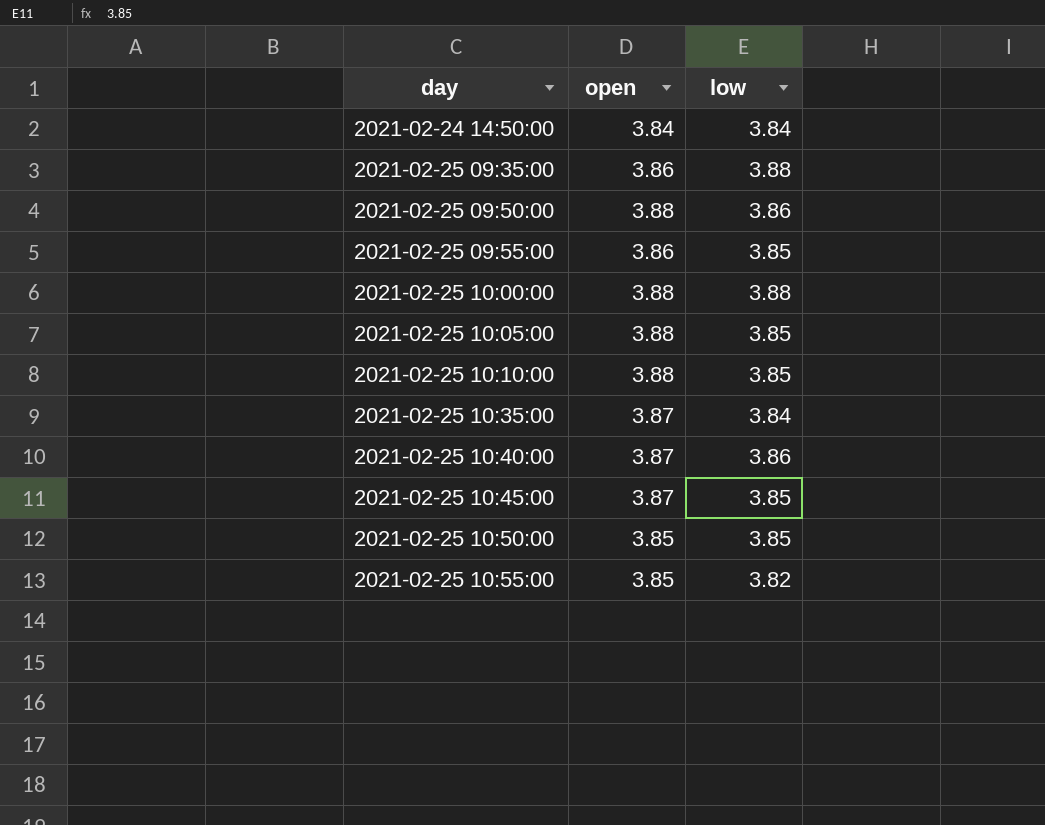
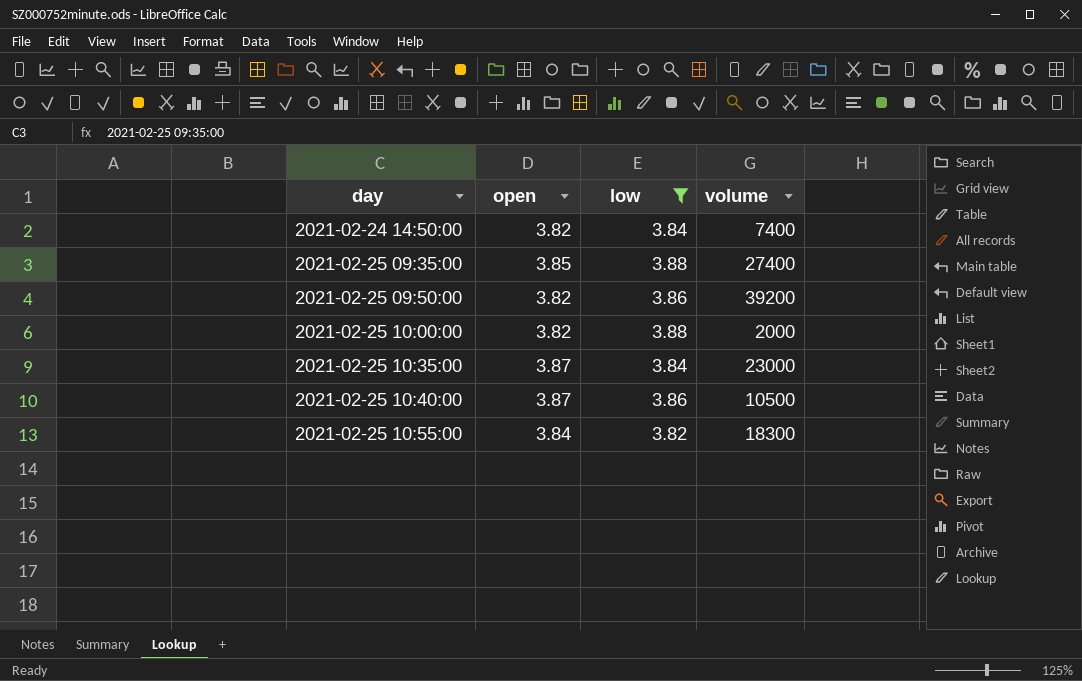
filter: none -> low != 3.85
column volume | position: none -> 4
2021-02-24 14:50:00 | open: 3.84 -> 3.82
2021-02-25 09:35:00 | open: 3.86 -> 3.85
2021-02-25 09:50:00 | open: 3.88 -> 3.82
2021-02-25 10:00:00 | open: 3.88 -> 3.82
2021-02-25 10:55:00 | open: 3.85 -> 3.84

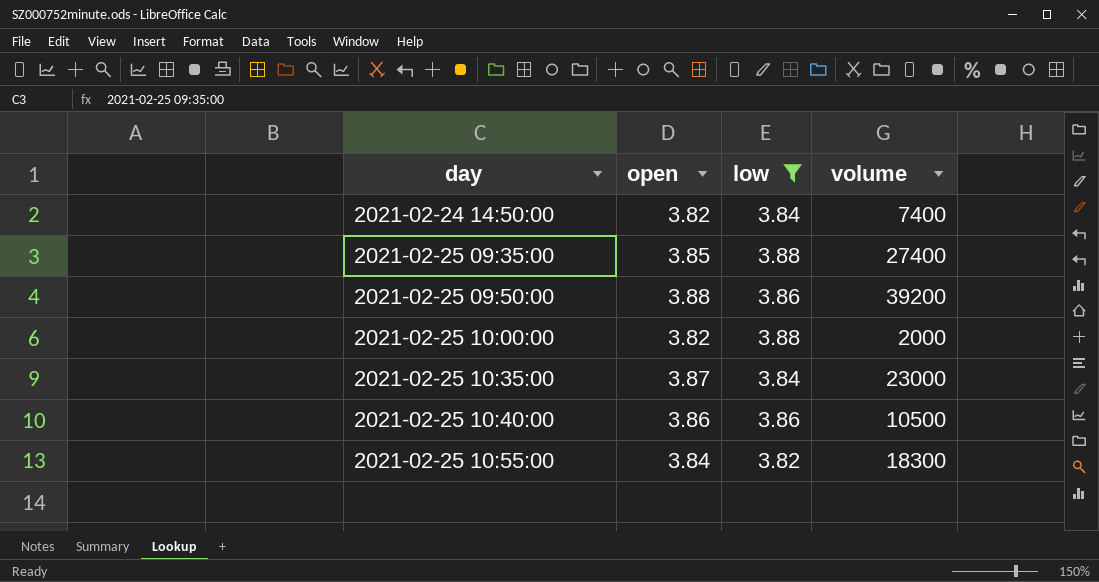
2021-02-25 09:50:00 | open: 3.82 -> 3.88
2021-02-25 10:40:00 | open: 3.87 -> 3.86

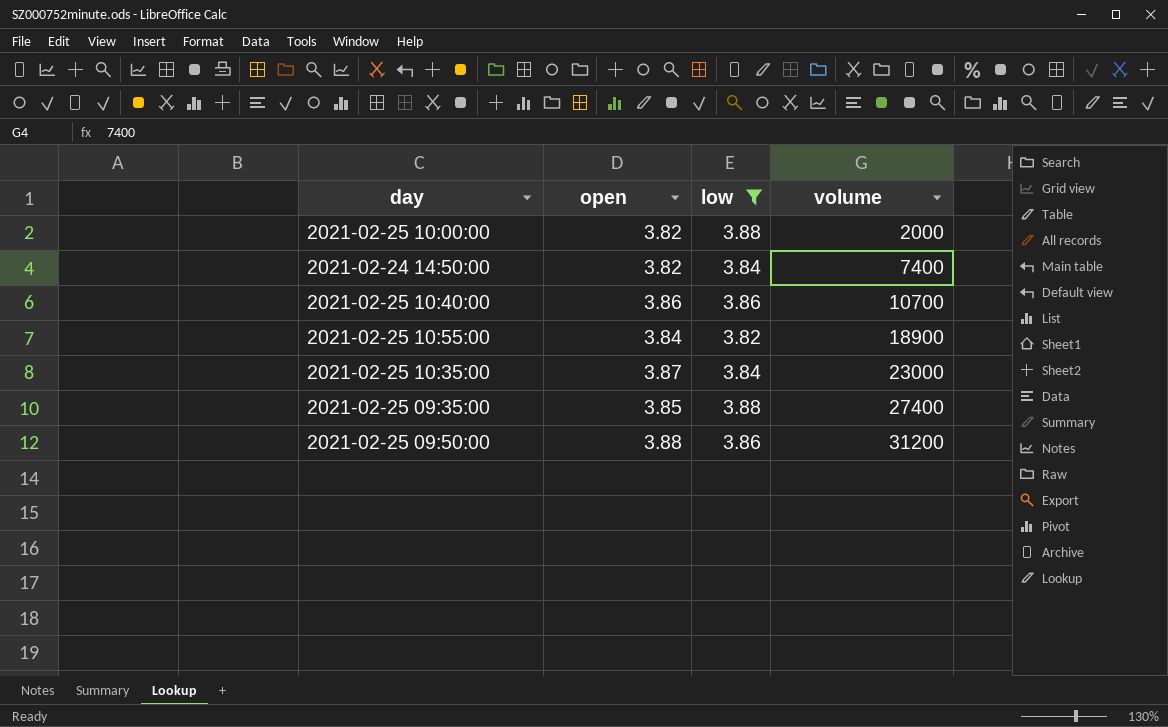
row order: day ascending -> volume ascending
2021-02-25 10:40:00 | volume: 10500 -> 10700
2021-02-25 10:55:00 | volume: 18300 -> 18900
2021-02-25 09:50:00 | volume: 39200 -> 31200

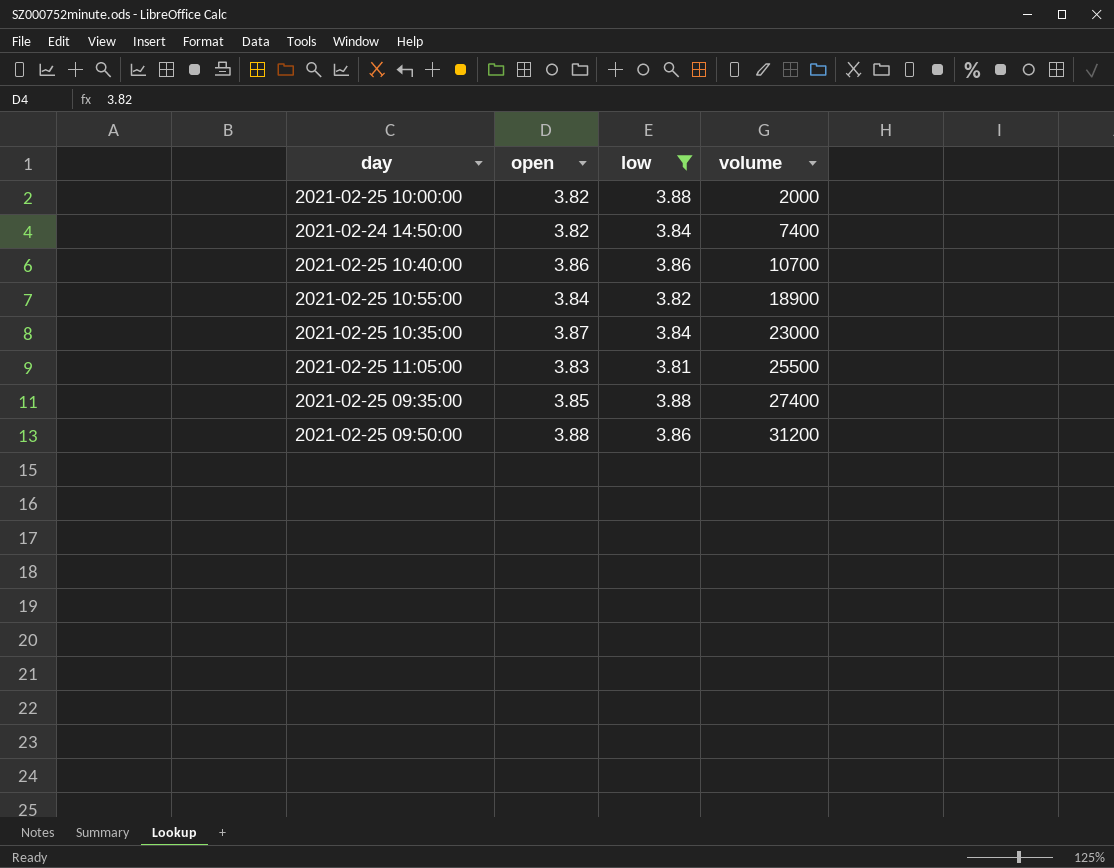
row 2021-02-25 11:05:00: none -> 3.83 | 3.81 | 25500

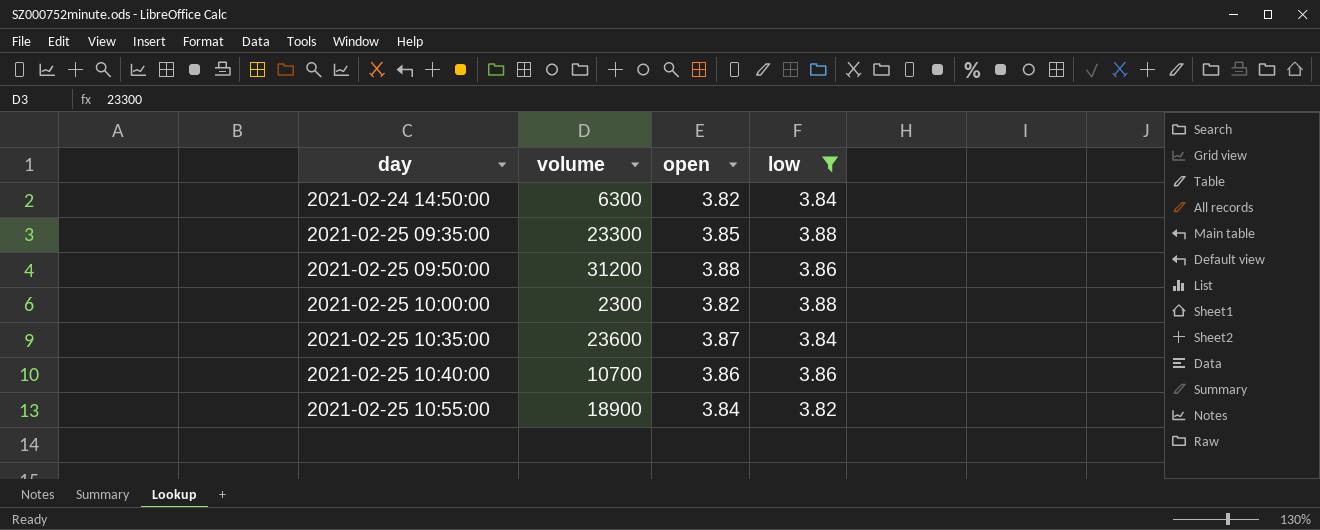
row order: volume ascending -> day ascending
column volume | position: 4 -> 2
row 2021-02-25 11:05:00: 3.83 | 3.81 | 25500 -> none
2021-02-24 14:50:00 | volume: 7400 -> 6300
2021-02-25 09:35:00 | volume: 27400 -> 23300
2021-02-25 10:00:00 | volume: 2000 -> 2300
2021-02-25 10:35:00 | volume: 23000 -> 23600

